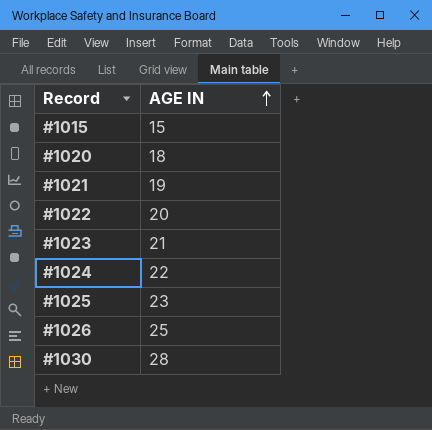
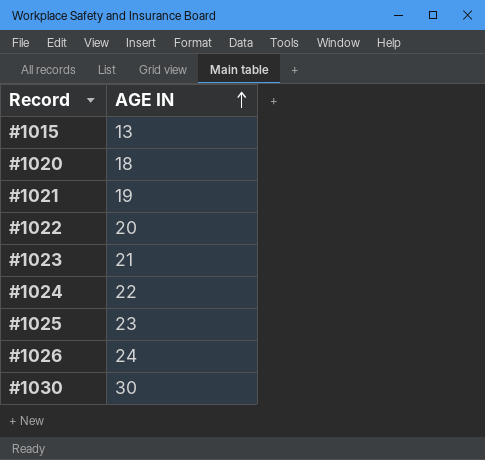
#1015 | AGE IN: 15 -> 13
#1026 | AGE IN: 25 -> 24
#1030 | AGE IN: 28 -> 30

